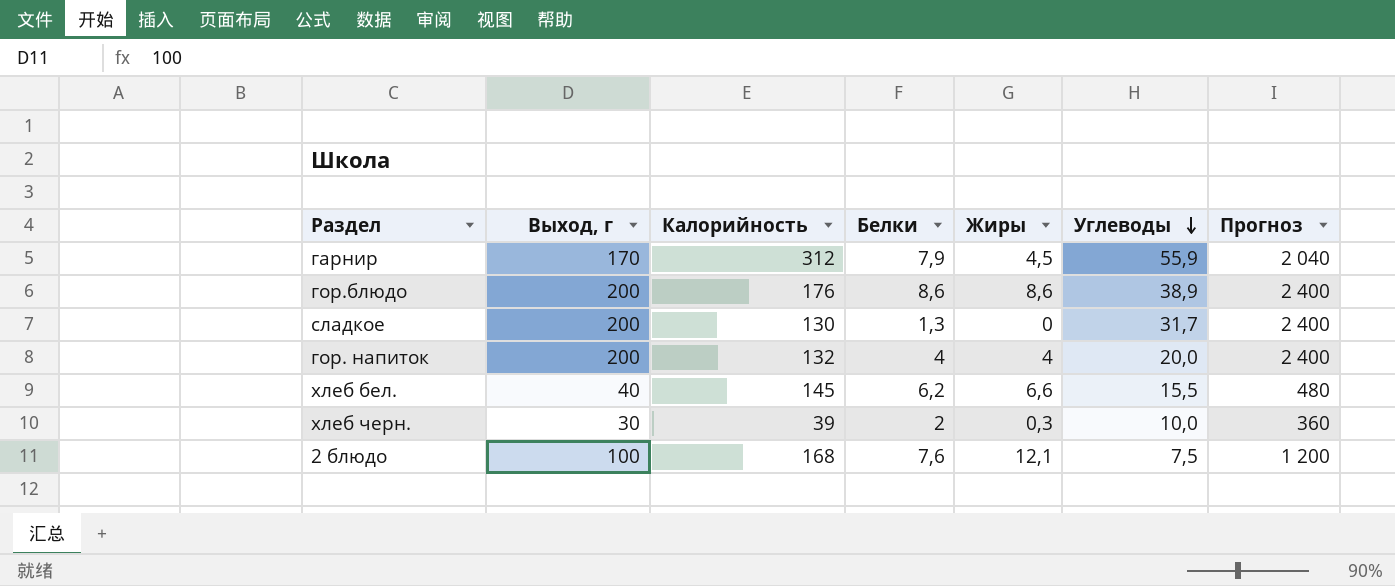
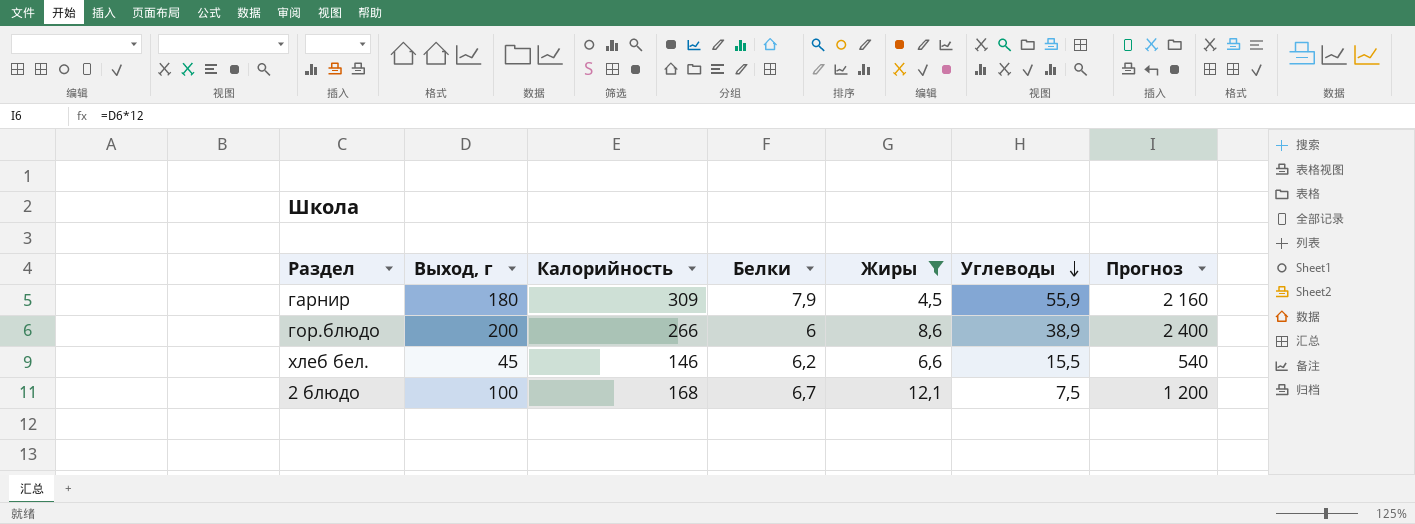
filter: none -> Жиры >= 4,5
гарнир | Выход, г: 170 -> 180
гарнир | Калорийность: 312 -> 309
гарнир | Прогноз: 2 040 -> 2 160
гор.блюдо | Калорийность: 176 -> 266
гор.блюдо | Белки: 8,6 -> 6
хлеб бел. | Выход, г: 40 -> 45
хлеб бел. | Калорийность: 145 -> 146
хлеб бел. | Прогноз: 480 -> 540
2 блюдо | Белки: 7,6 -> 6,7

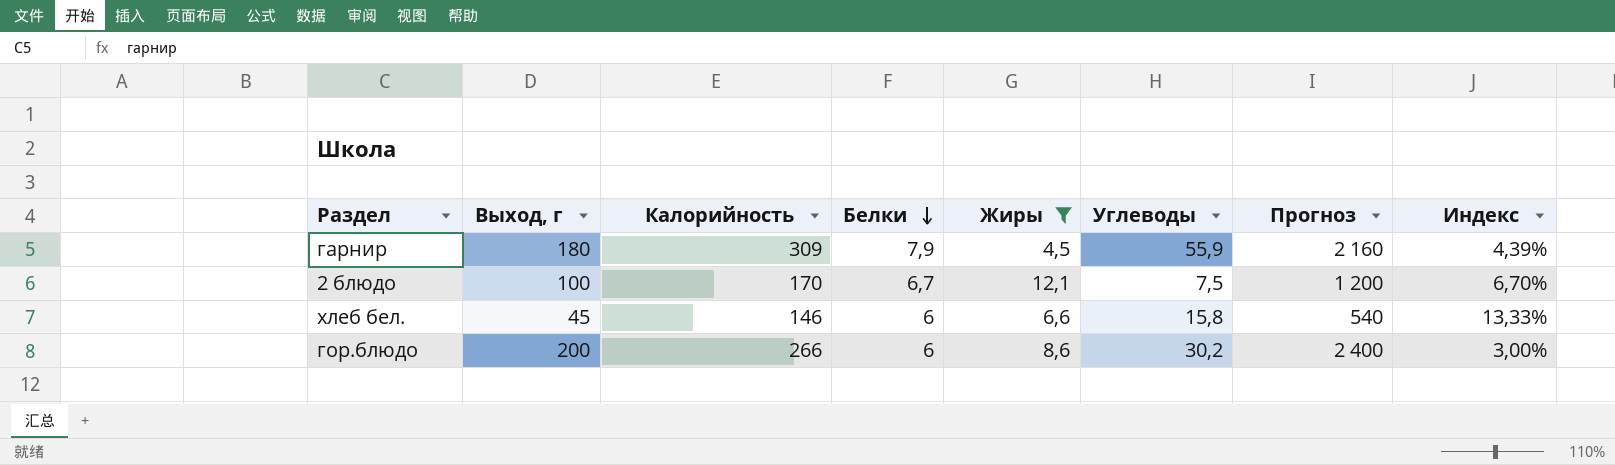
row order: Углеводы descending -> Белки descending
column Индекс | formula: none -> [Белки] / [Выход, г]
2 блюдо | Калорийность: 168 -> 170
хлеб бел. | Белки: 6,2 -> 6
хлеб бел. | Углеводы: 15,5 -> 15,8
гор.блюдо | Углеводы: 38,9 -> 30,2

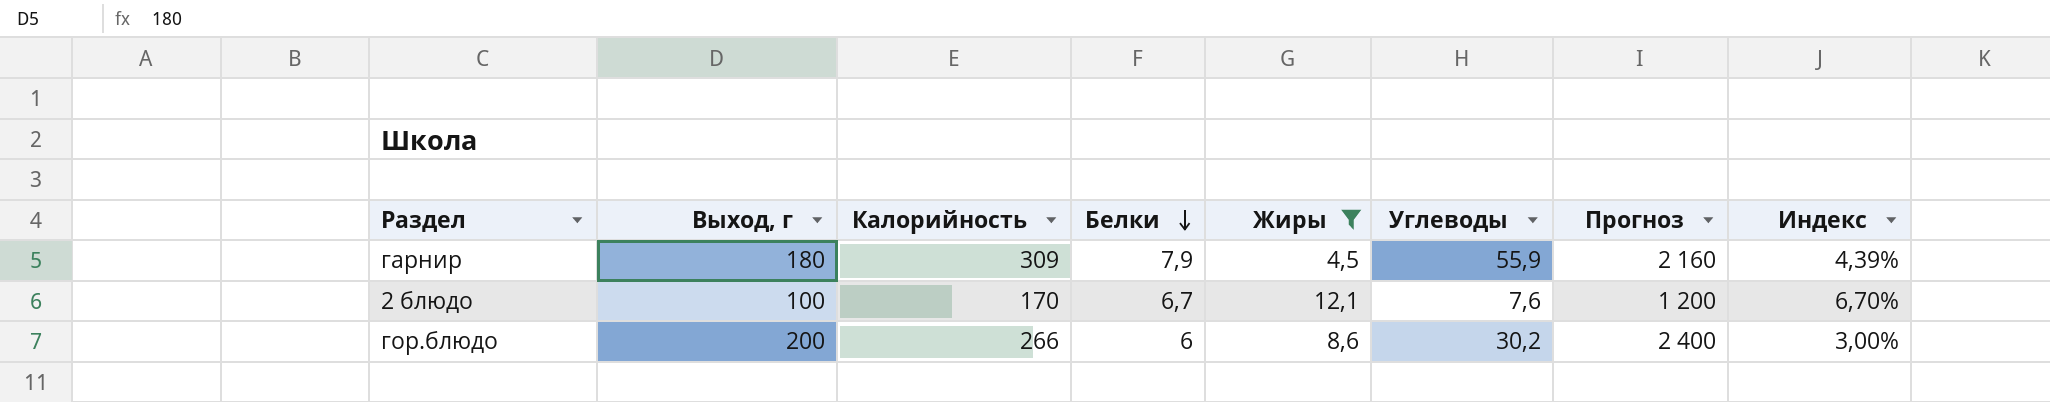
row хлеб бел.: 45 | 146 | 6 | 6,6 | 15,8 | 540 | 13,33% -> none
2 блюдо | Углеводы: 7,5 -> 7,6

